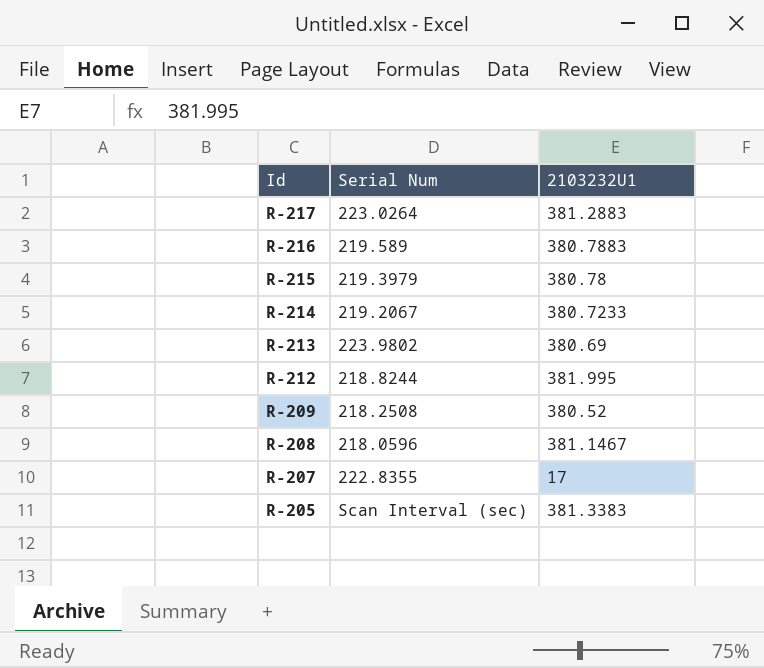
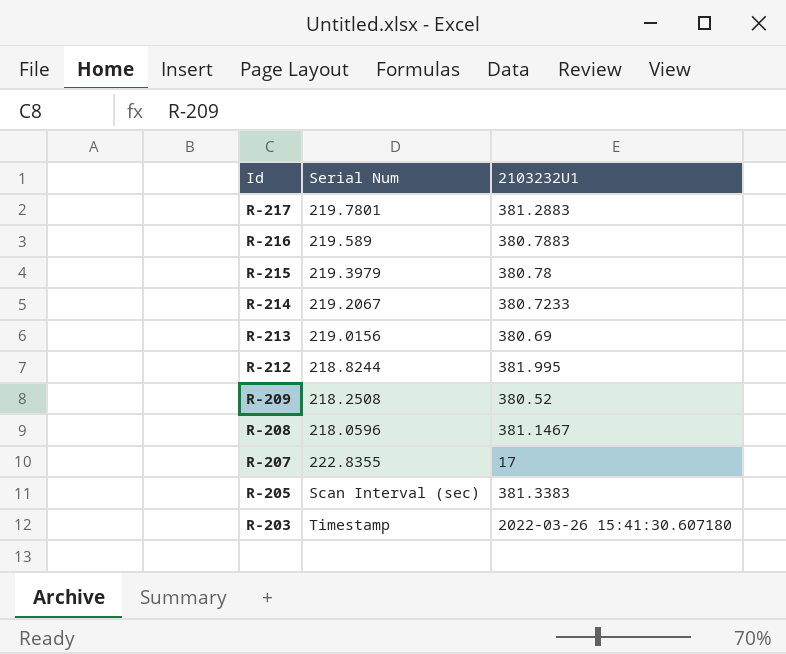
R-217 | Serial Num: 223.0264 -> 219.7801
R-213 | Serial Num: 223.9802 -> 219.0156
row R-203: none -> Timestamp | 2022-03-26 15:41:30.607180

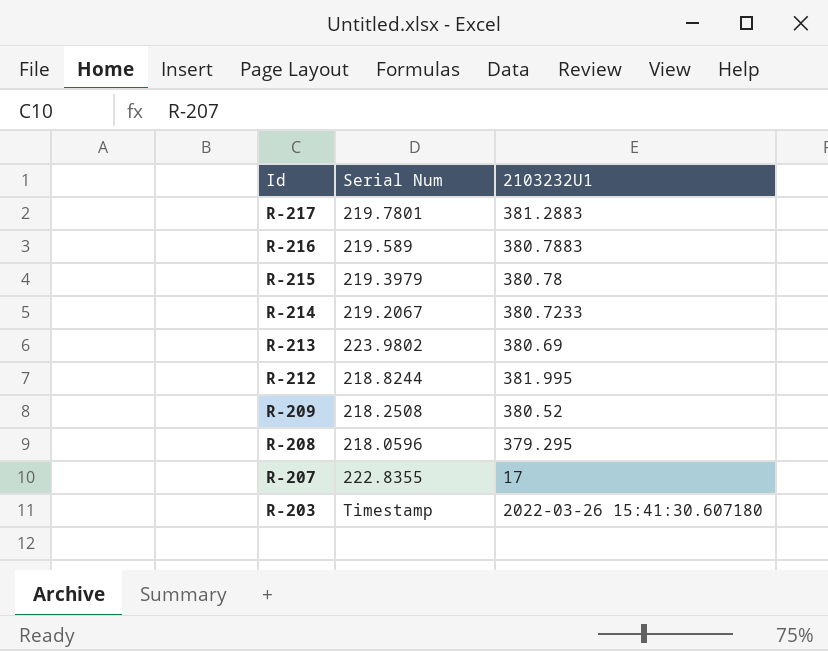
row R-205: Scan Interval (sec) | 381.3383 -> none
R-213 | Serial Num: 219.0156 -> 223.9802
R-208 | 2103232U1: 381.1467 -> 379.295

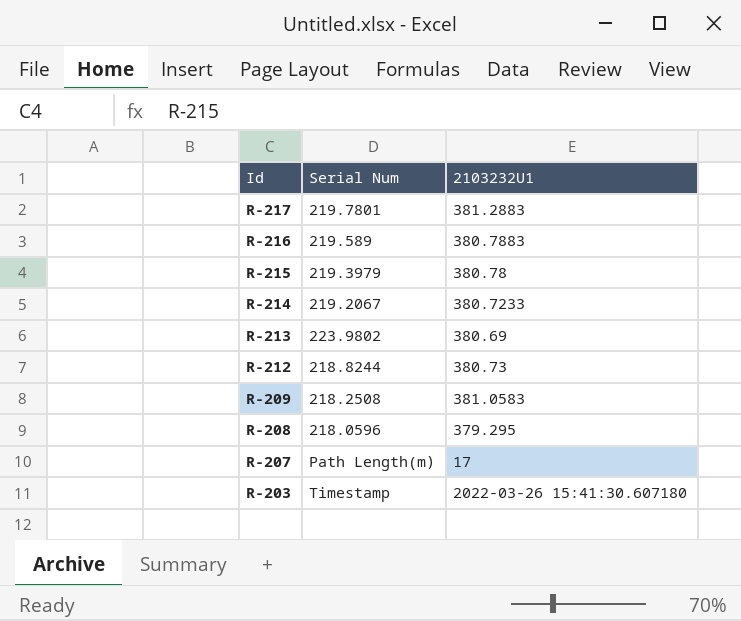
R-212 | 2103232U1: 381.995 -> 380.73
R-209 | 2103232U1: 380.52 -> 381.0583
R-207 | Serial Num: 222.8355 -> Path Length(m)

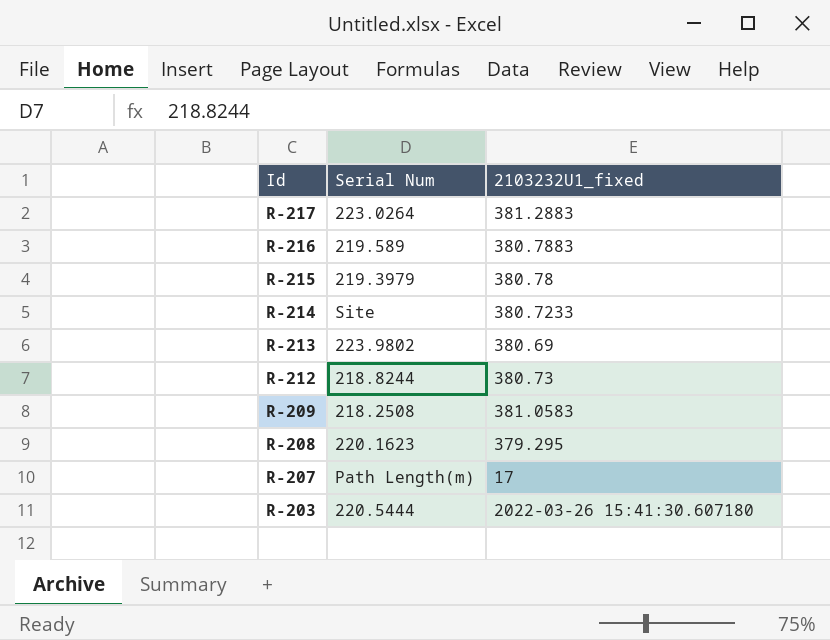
column name: 2103232U1 -> 2103232U1_fixed
R-217 | Serial Num: 219.7801 -> 223.0264
R-214 | Serial Num: 219.2067 -> Site
R-208 | Serial Num: 218.0596 -> 220.1623
R-203 | Serial Num: Timestamp -> 220.5444

